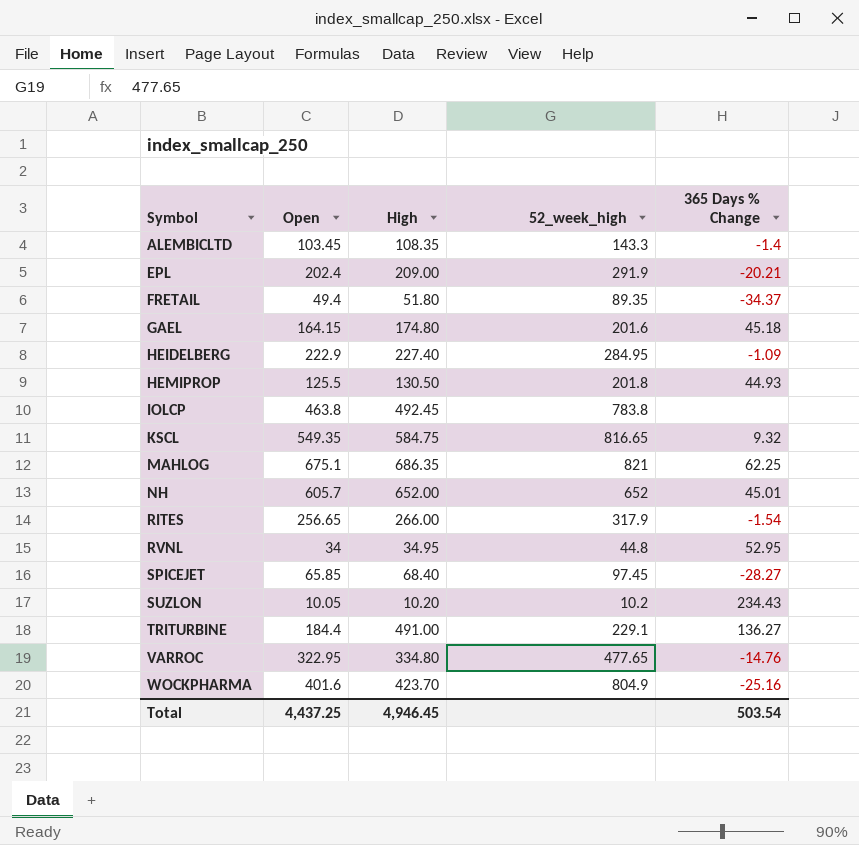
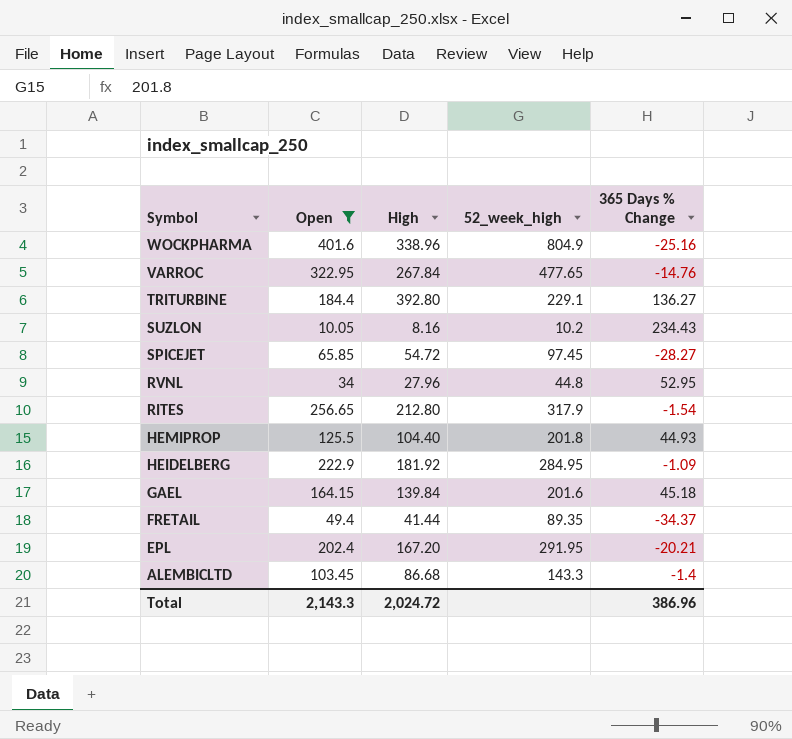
filter: none -> Open <= 401.6
row order: Symbol ascending -> Symbol descending
WOCKPHARMA | High: 423.70 -> 338.96
VARROC | High: 334.80 -> 267.84
TRITURBINE | High: 491.00 -> 392.80
SUZLON | High: 10.20 -> 8.16
SPICEJET | High: 68.40 -> 54.72
RVNL | High: 34.95 -> 27.96
RITES | High: 266.00 -> 212.80
HEMIPROP | High: 130.50 -> 104.40
HEIDELBERG | High: 227.40 -> 181.92
GAEL | High: 174.80 -> 139.84
FRETAIL | High: 51.80 -> 41.44
EPL | High: 209.00 -> 167.20
EPL | 52_week_high: 291.9 -> 291.95
ALEMBICLTD | High: 108.35 -> 86.68
Total | Open: 4,437.25 -> 2,143.3
Total | High: 4,946.45 -> 2,024.72
Total | 365 Days % Change: 503.54 -> 386.96

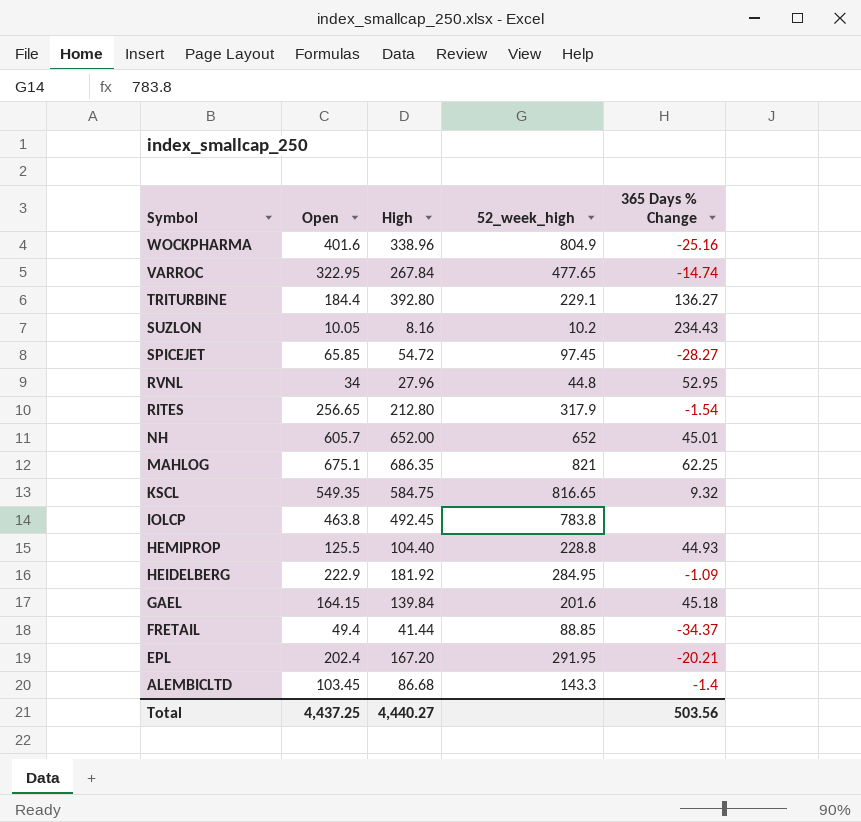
filter: Open <= 401.6 -> none
VARROC | 365 Days % Change: -14.76 -> -14.74
HEMIPROP | 52_week_high: 201.8 -> 228.8
FRETAIL | 52_week_high: 89.35 -> 88.85
Total | Open: 2,143.3 -> 4,437.25
Total | High: 2,024.72 -> 4,440.27
Total | 365 Days % Change: 386.96 -> 503.56

